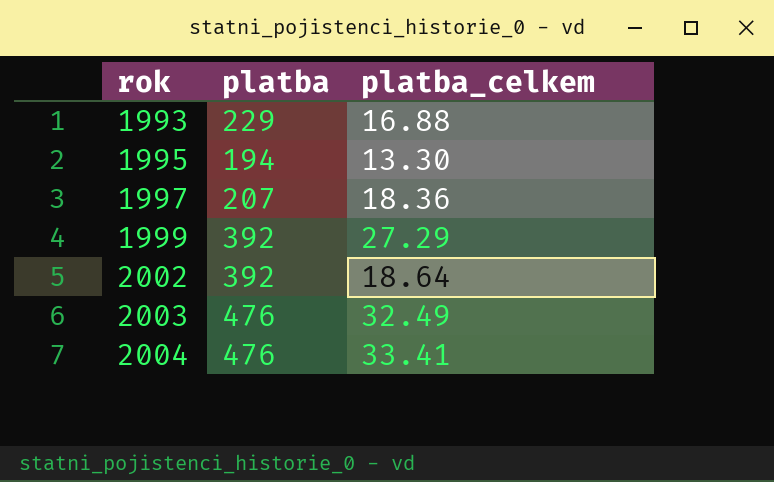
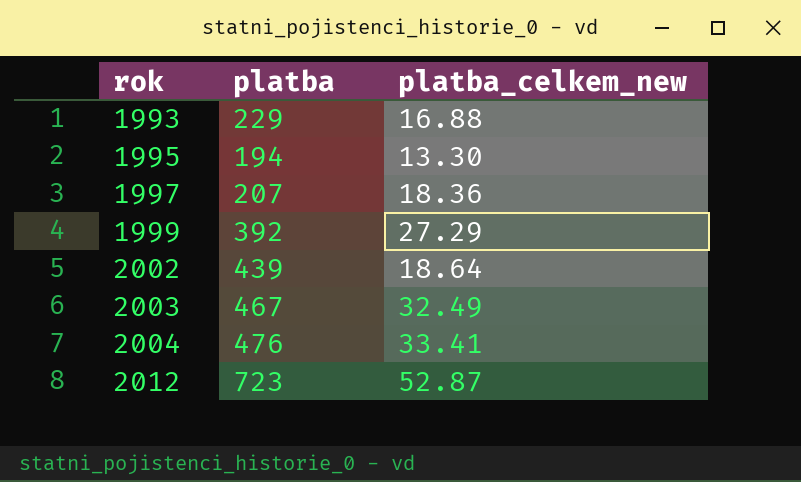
column name: platba_celkem -> platba_celkem_new
2002 | platba: 392 -> 439
2003 | platba: 476 -> 467
row 2012: none -> 723 | 52.87

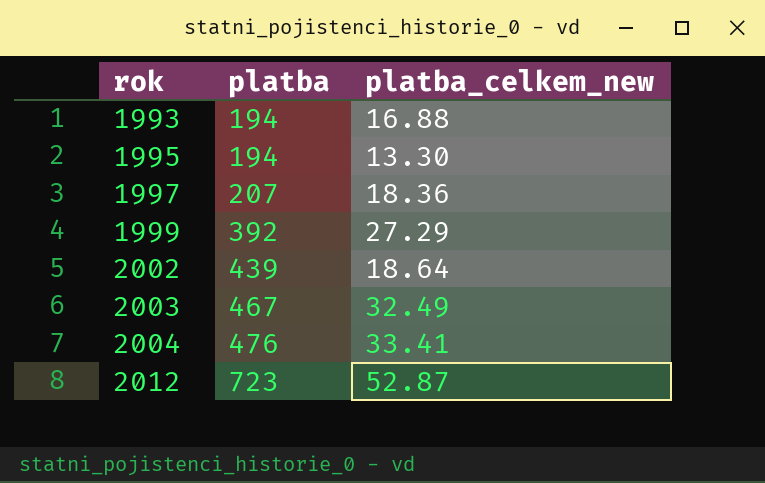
1993 | platba: 229 -> 194

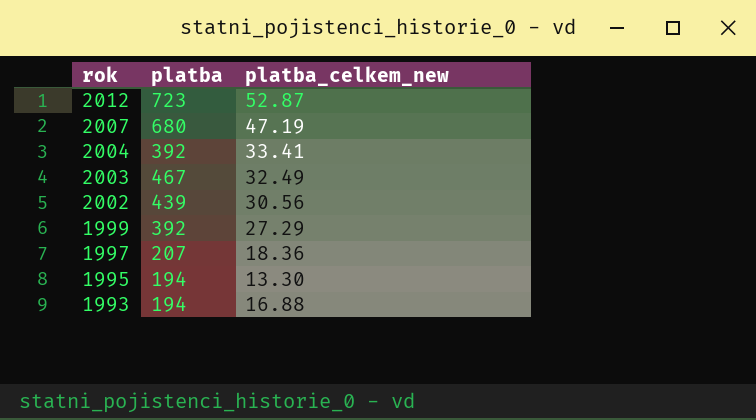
row order: rok ascending -> rok descending
row 2007: none -> 680 | 47.19
2004 | platba: 476 -> 392
2002 | platba_celkem_new: 18.64 -> 30.56

